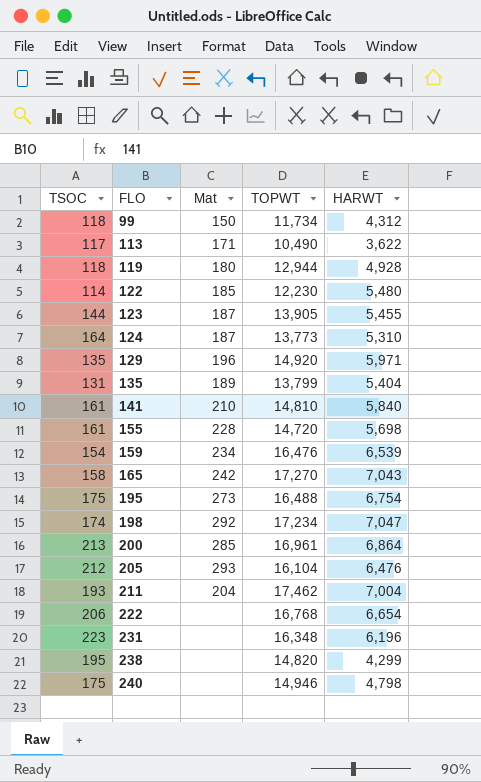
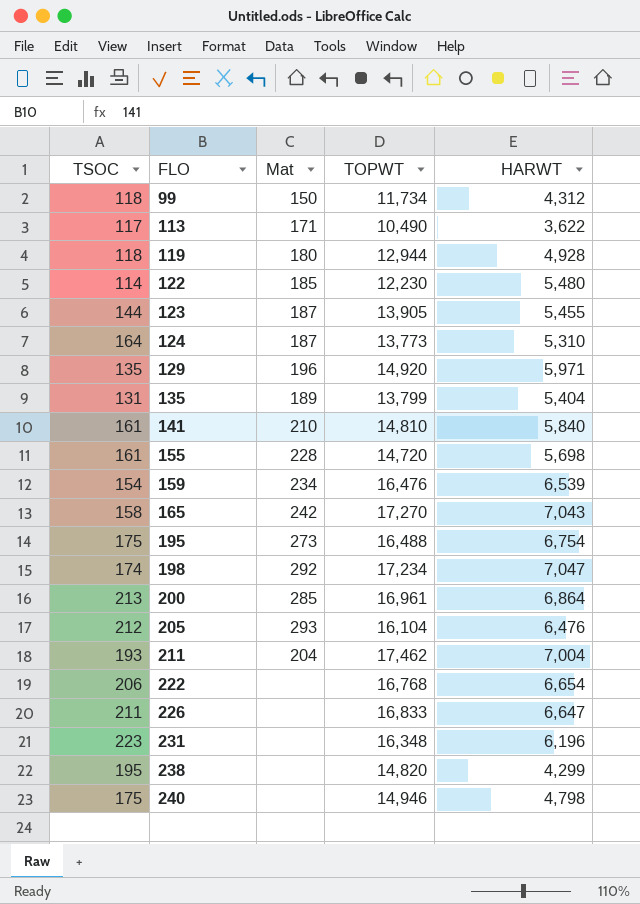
row 226: none -> 211 | none | 16,833 | 6,647

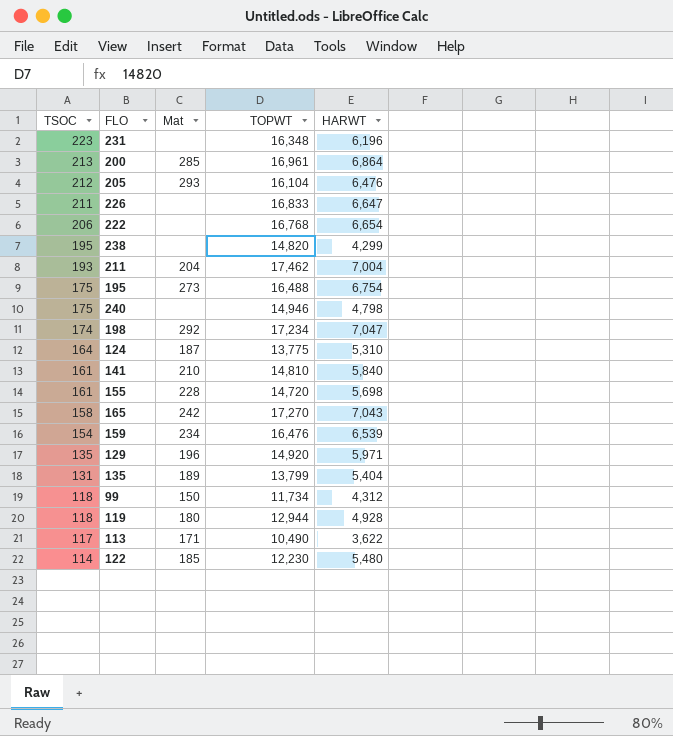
row order: FLO ascending -> TSOC descending
row 123: 144 | 187 | 13,905 | 5,455 -> none
124 | TOPWT: 13,773 -> 13,775

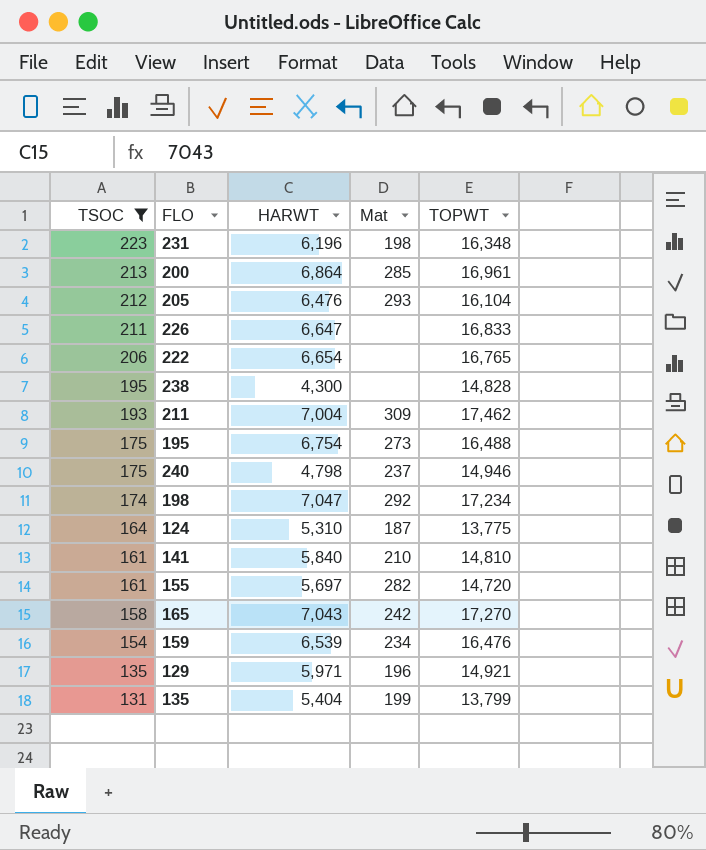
filter: none -> TSOC >= 131
column HARWT | position: 5 -> 3
231 | Mat: none -> 198
222 | TOPWT: 16,768 -> 16,765
238 | HARWT: 4,299 -> 4,300
238 | TOPWT: 14,820 -> 14,828
211 | Mat: 204 -> 309
240 | Mat: none -> 237
155 | HARWT: 5,698 -> 5,697
155 | Mat: 228 -> 282
129 | TOPWT: 14,920 -> 14,921
135 | Mat: 189 -> 199

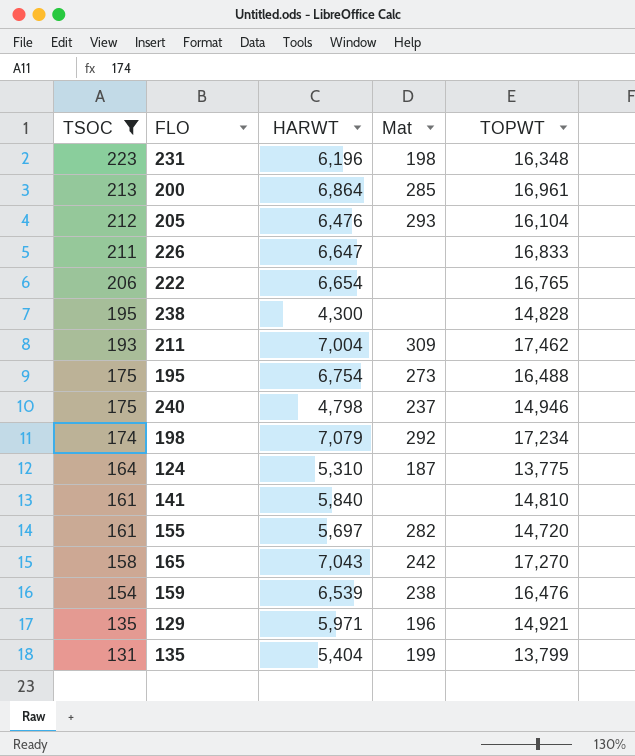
198 | HARWT: 7,047 -> 7,079
141 | Mat: 210 -> none
159 | Mat: 234 -> 238

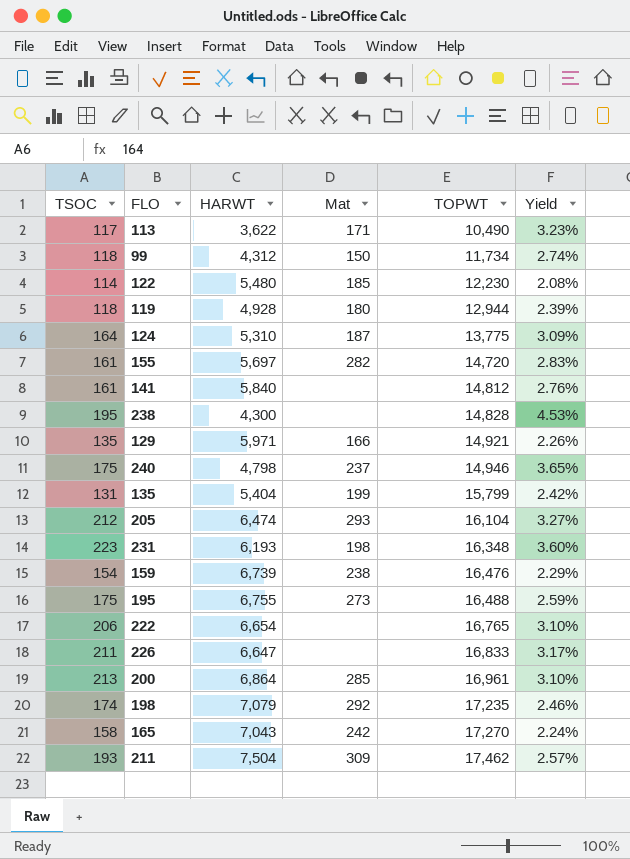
filter: TSOC >= 131 -> none
row order: TSOC descending -> TOPWT ascending
column Yield | formula: none -> [TSOC] / [HARWT]
141 | TOPWT: 14,810 -> 14,812
129 | Mat: 196 -> 166
135 | TOPWT: 13,799 -> 15,799
205 | HARWT: 6,476 -> 6,474
231 | HARWT: 6,196 -> 6,193
159 | HARWT: 6,539 -> 6,739
195 | HARWT: 6,754 -> 6,755
198 | TOPWT: 17,234 -> 17,235
211 | HARWT: 7,004 -> 7,504

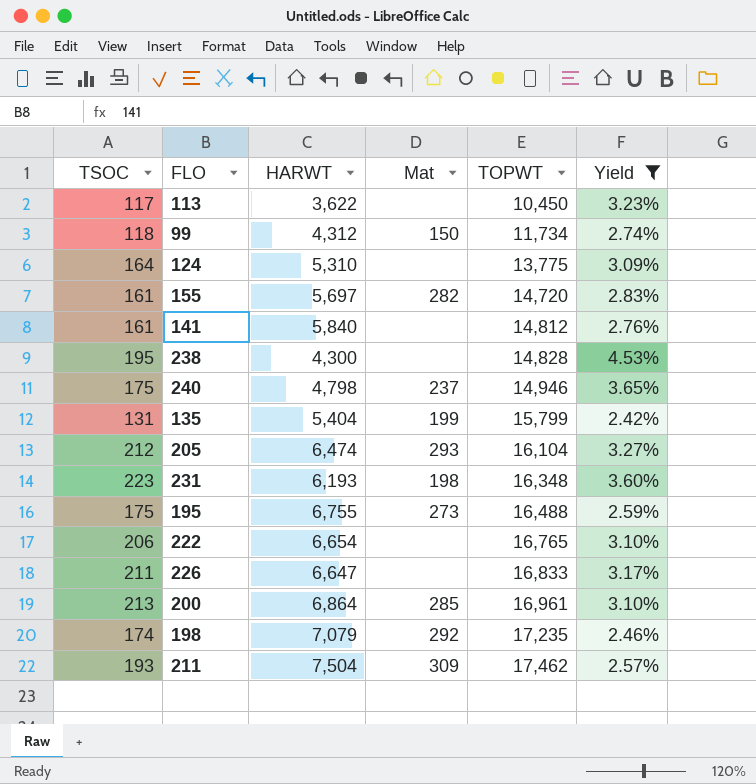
filter: none -> Yield >= 2.42%
113 | Mat: 171 -> none
113 | TOPWT: 10,490 -> 10,450
124 | Mat: 187 -> none

